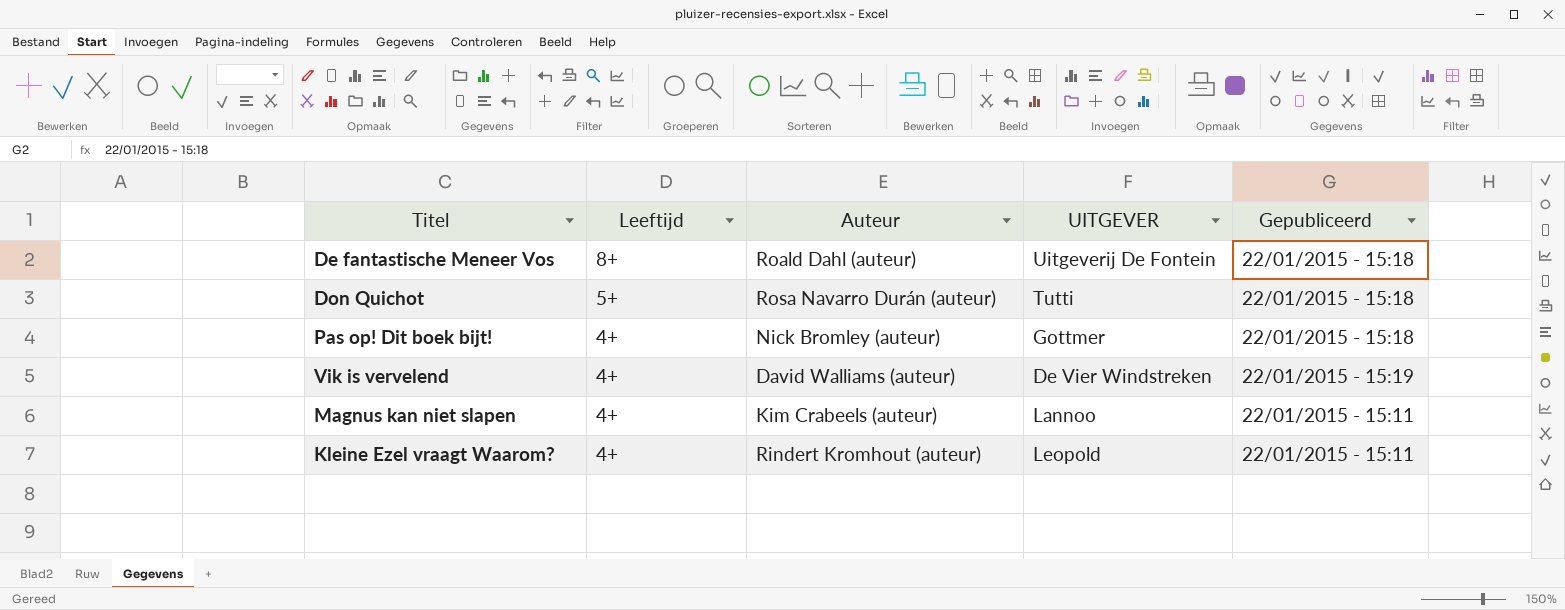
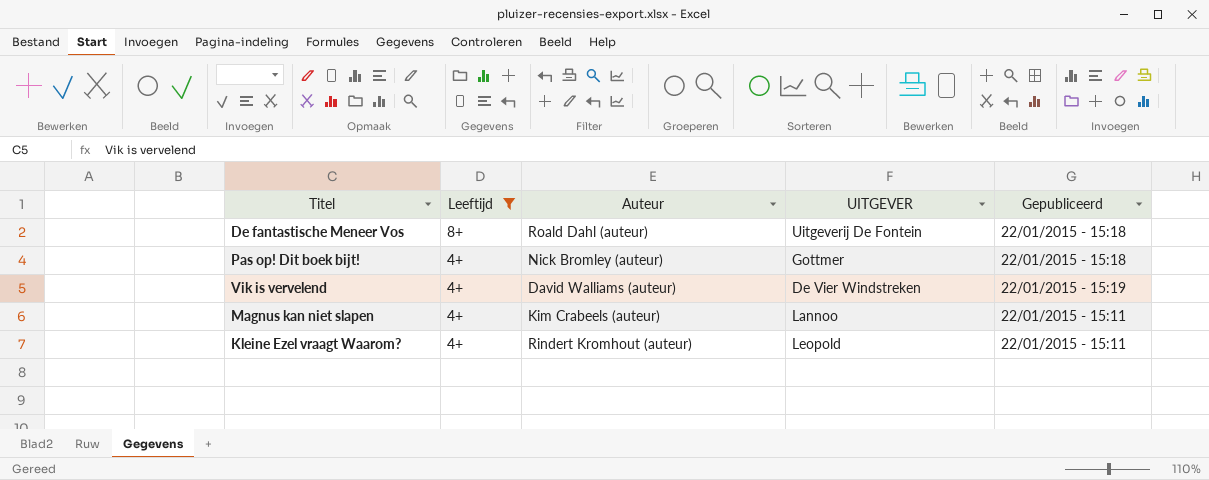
filter: none -> Leeftijd != 5+

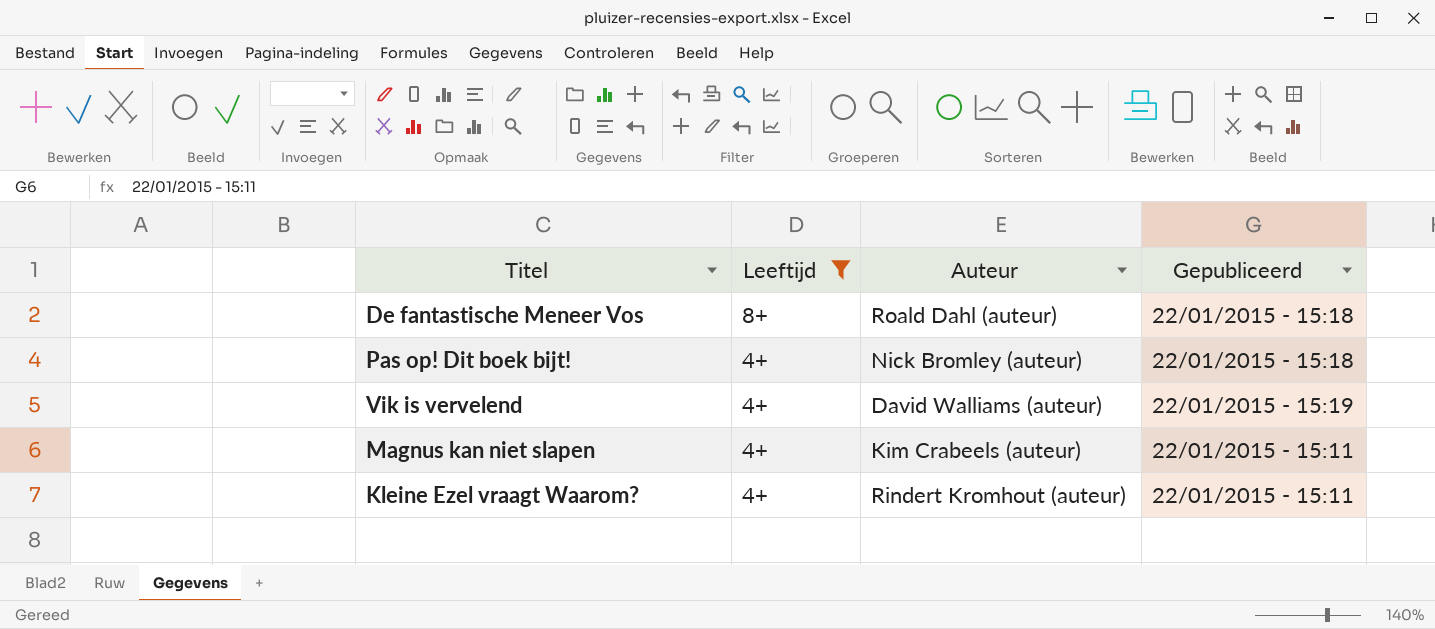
column UITGEVER | position: 4 -> none

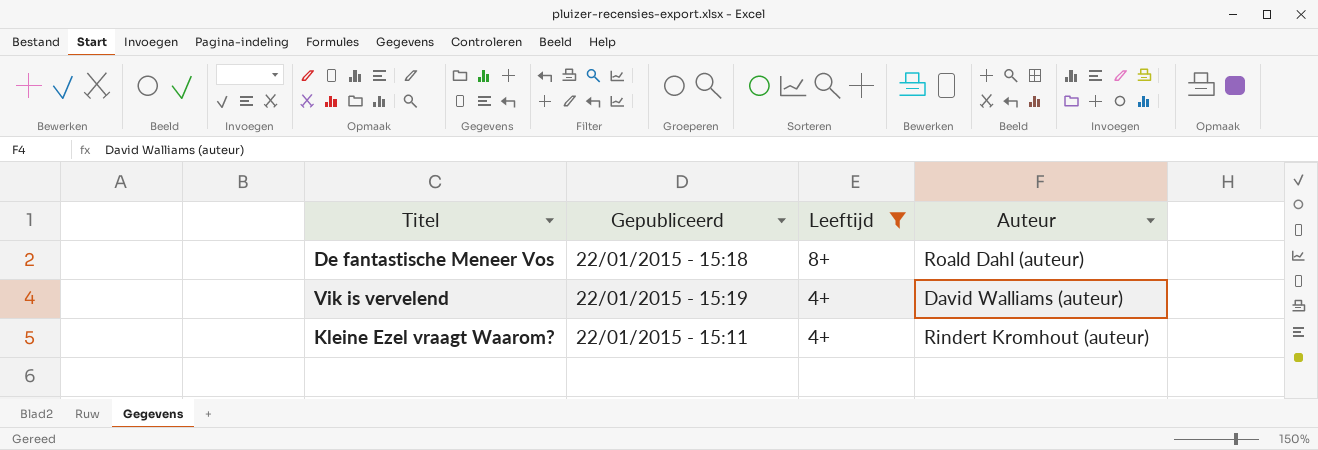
column Gepubliceerd | position: 4 -> 2
row Pas op! Dit boek bijt!: 4+ | Nick Bromley (auteur) | 22/01/2015 - 15:18 -> none
row Magnus kan niet slapen: 4+ | Kim Crabeels (auteur) | 22/01/2015 - 15:11 -> none

